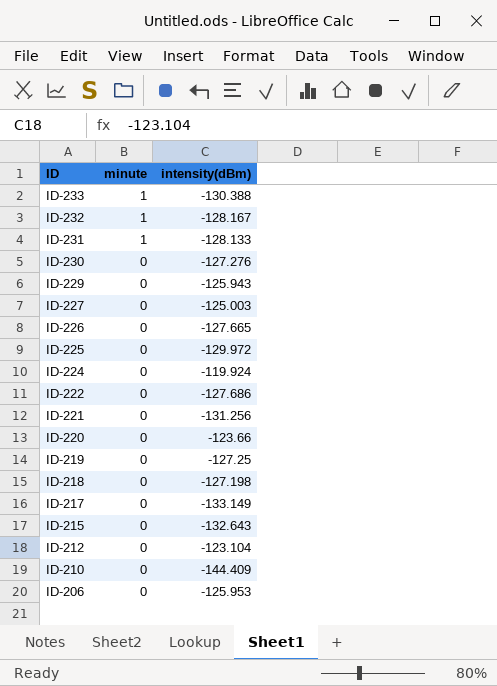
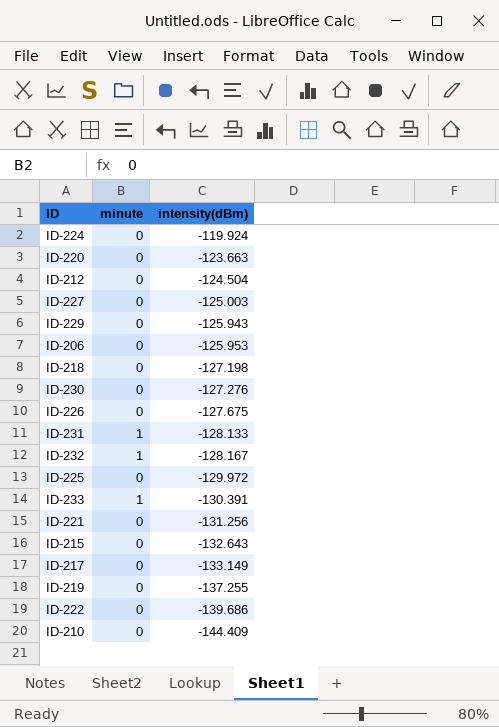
row order: ID descending -> intensity(dBm) descending
ID-220 | intensity(dBm): -123.66 -> -123.663
ID-212 | intensity(dBm): -123.104 -> -124.504
ID-226 | intensity(dBm): -127.665 -> -127.675
ID-233 | intensity(dBm): -130.388 -> -130.391
ID-219 | intensity(dBm): -127.25 -> -137.255
ID-222 | intensity(dBm): -127.686 -> -139.686

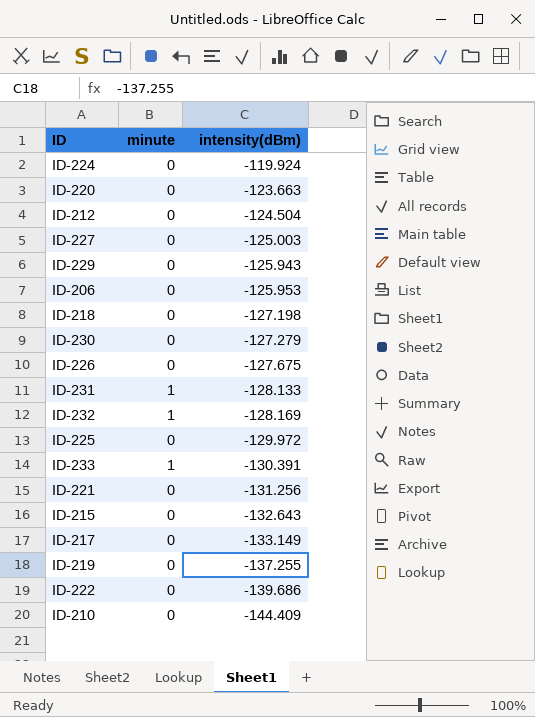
ID-230 | intensity(dBm): -127.276 -> -127.279
ID-232 | intensity(dBm): -128.167 -> -128.169

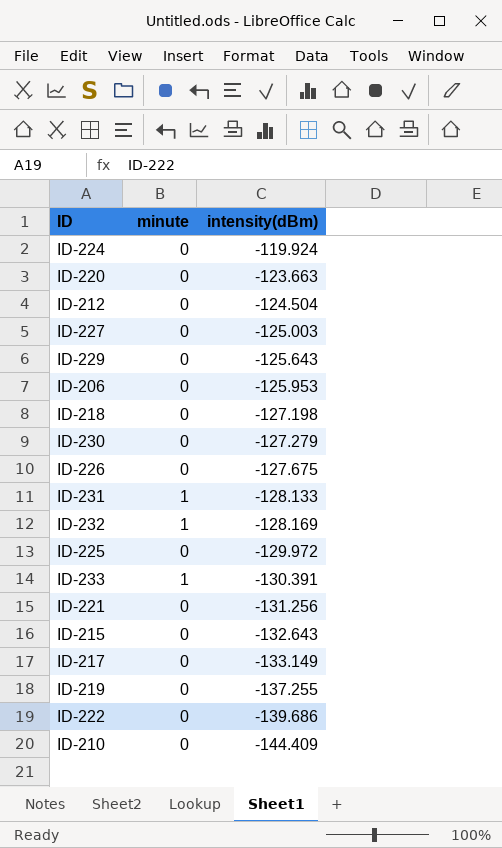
ID-229 | intensity(dBm): -125.943 -> -125.643

